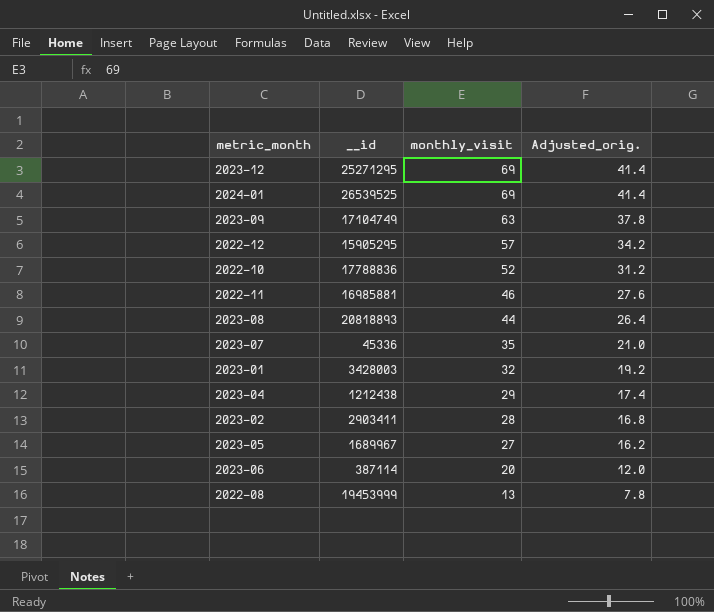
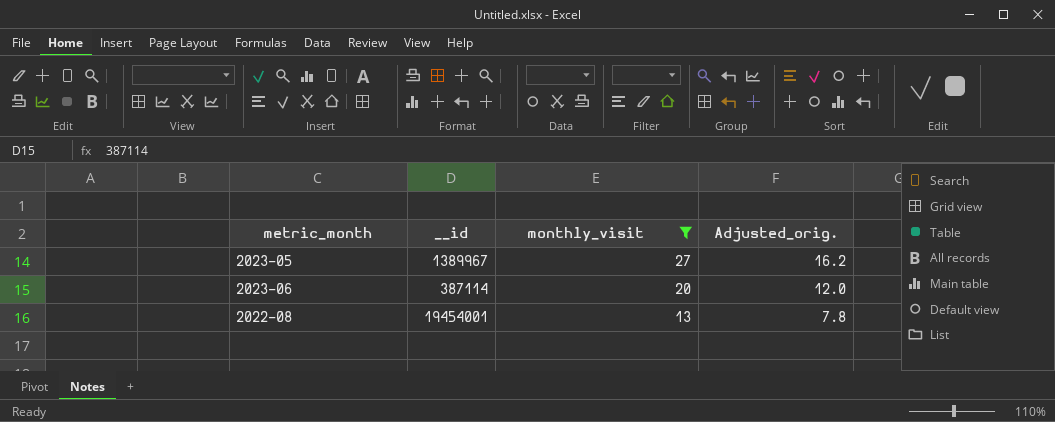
filter: none -> monthly_visit <= 27
2023-05 | __id: 1689967 -> 1389967
2022-08 | __id: 19453999 -> 19454001

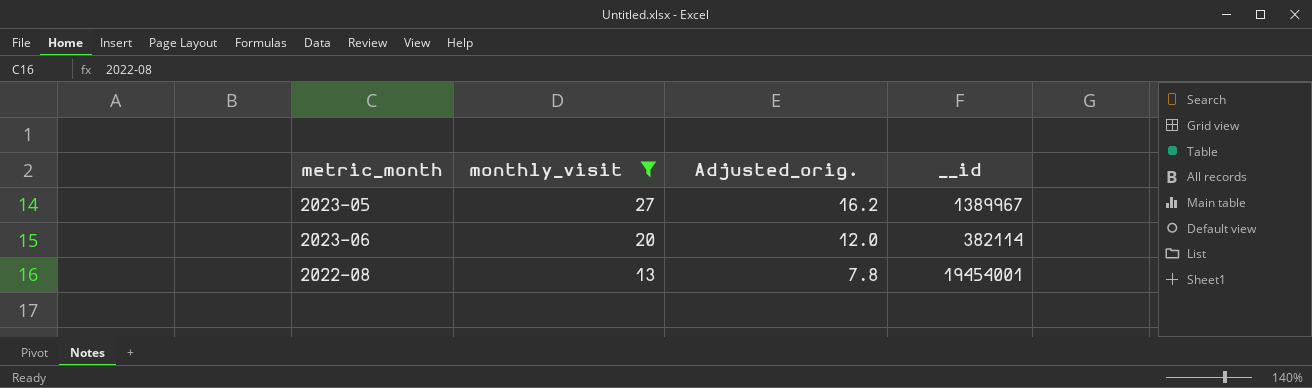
column __id | position: 2 -> 4
2023-06 | __id: 387114 -> 382114

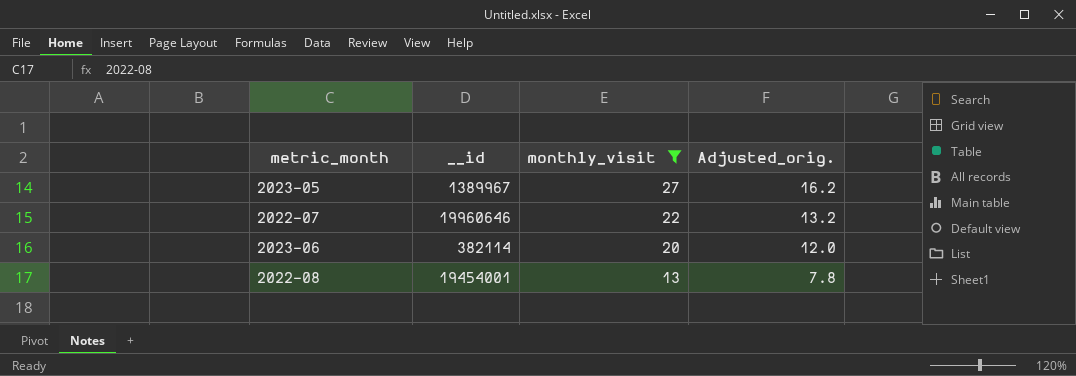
column __id | position: 4 -> 2
row 2022-07: none -> 19960646 | 22 | 13.2

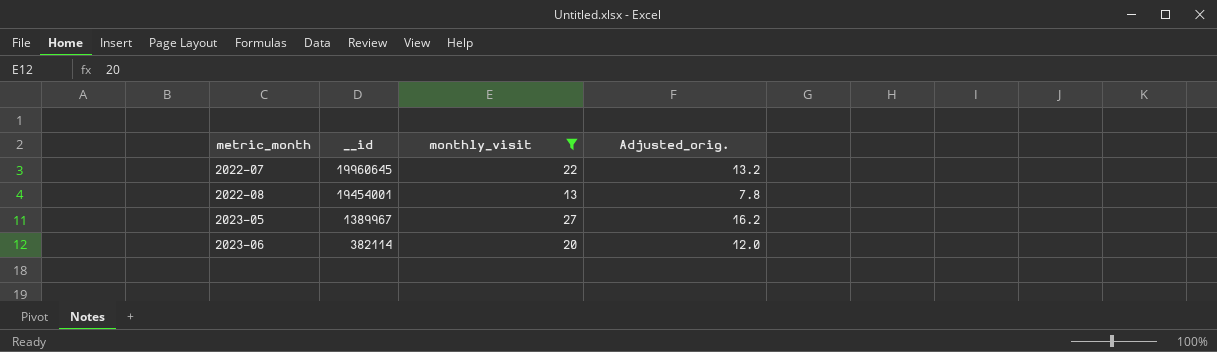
row order: monthly_visit descending -> metric_month ascending
2022-07 | __id: 19960646 -> 19960645

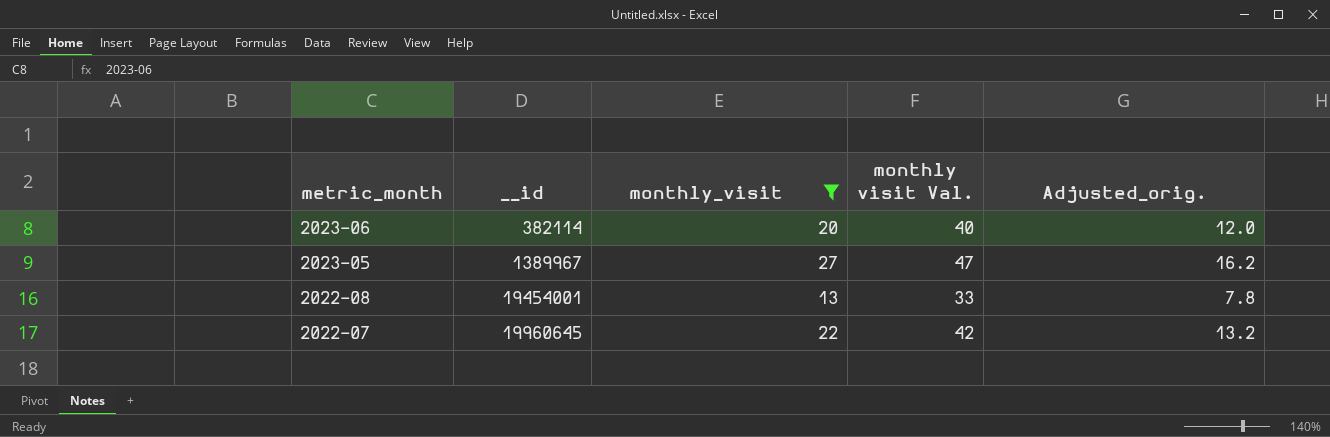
row order: metric_month ascending -> metric_month descending
column monthly visit Val. | formula: none -> [monthly_visit] + 20

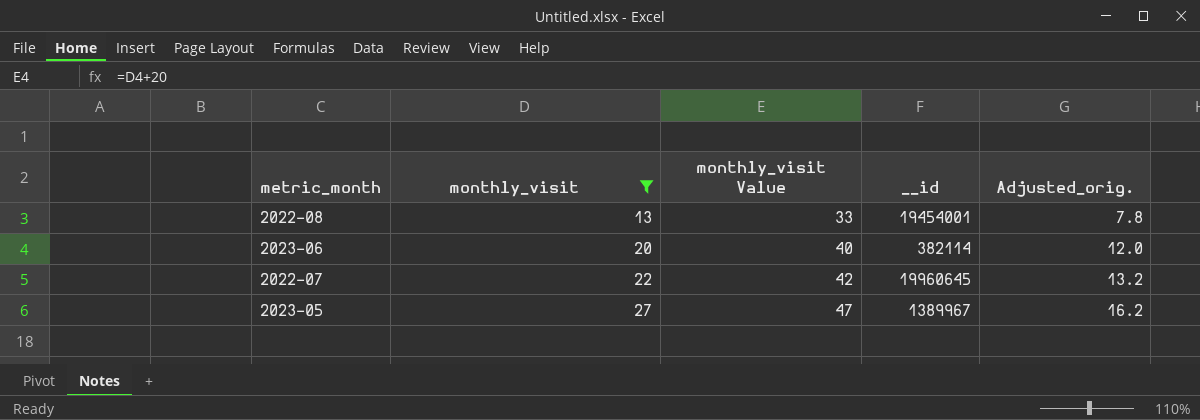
row order: metric_month descending -> monthly_visit ascending
column name: monthly visit Val. -> monthly_visit Value
column __id | position: 2 -> 4

